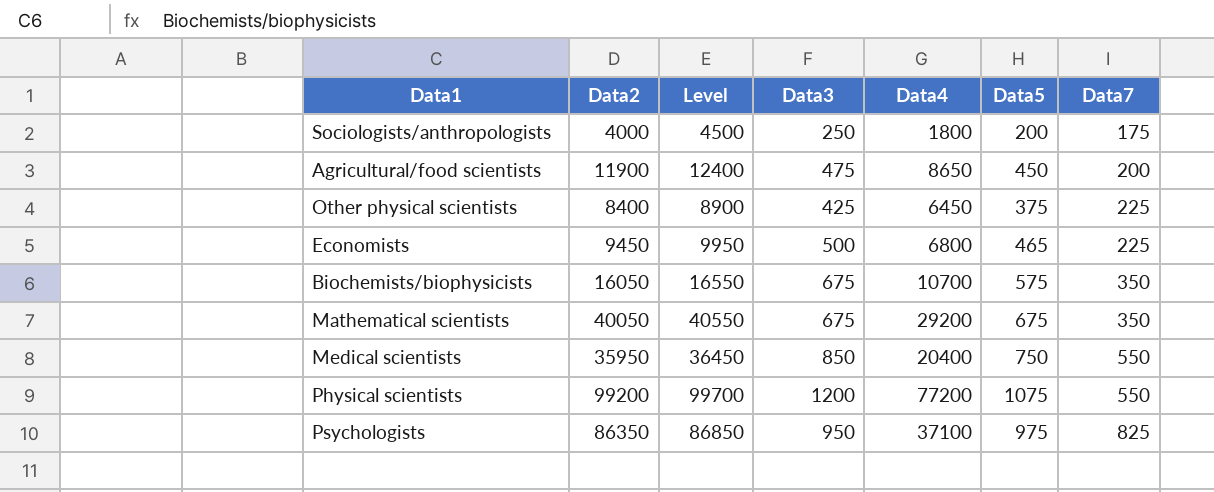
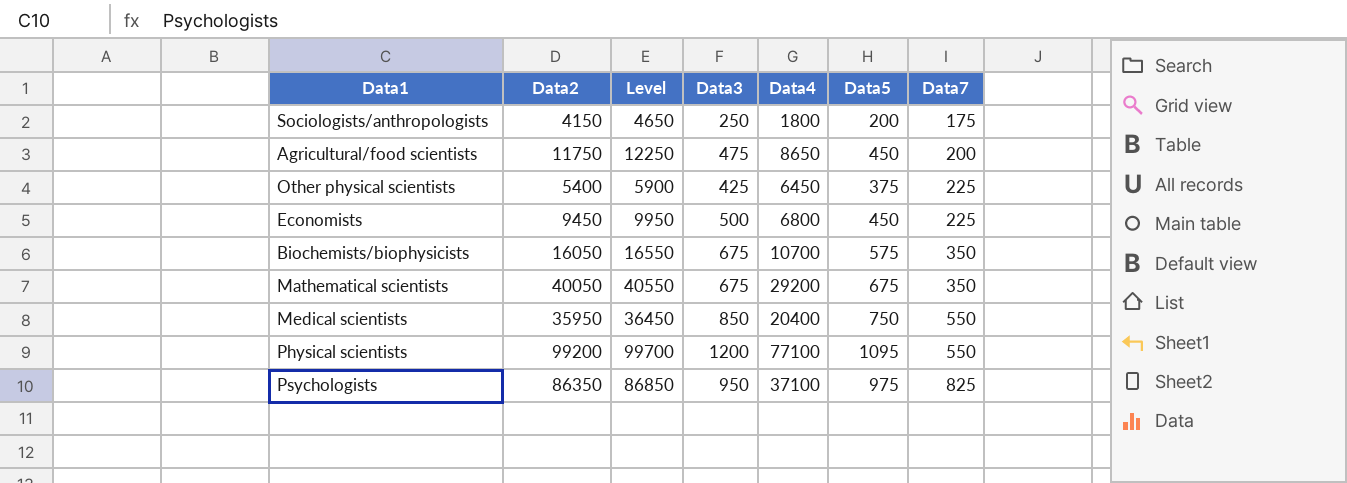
Sociologists/anthropologists | Data2: 4000 -> 4150
Sociologists/anthropologists | Level: 4500 -> 4650
Agricultural/food scientists | Data2: 11900 -> 11750
Agricultural/food scientists | Level: 12400 -> 12250
Other physical scientists | Data2: 8400 -> 5400
Other physical scientists | Level: 8900 -> 5900
Economists | Data5: 465 -> 450
Physical scientists | Data4: 77200 -> 77100
Physical scientists | Data5: 1075 -> 1095

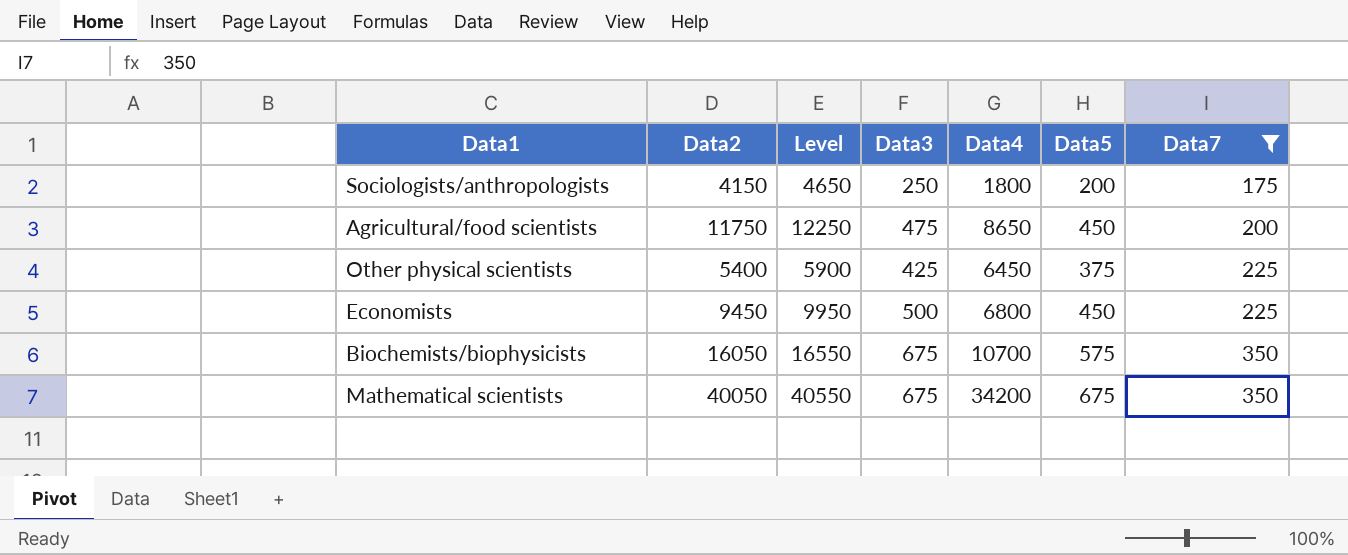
filter: none -> Data7 <= 350
Mathematical scientists | Data4: 29200 -> 34200

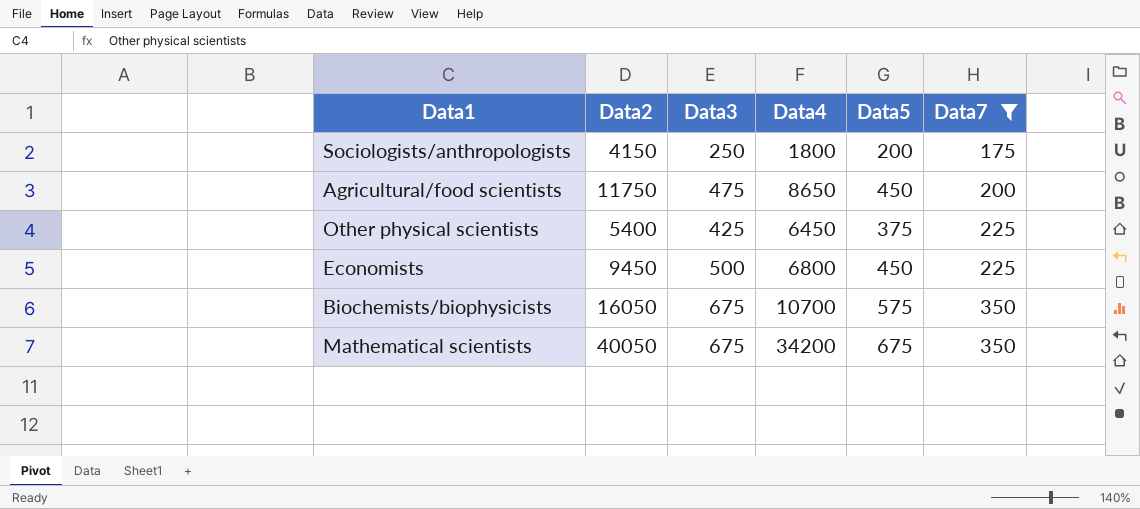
column Level | formula: [Data2] + 500 -> none

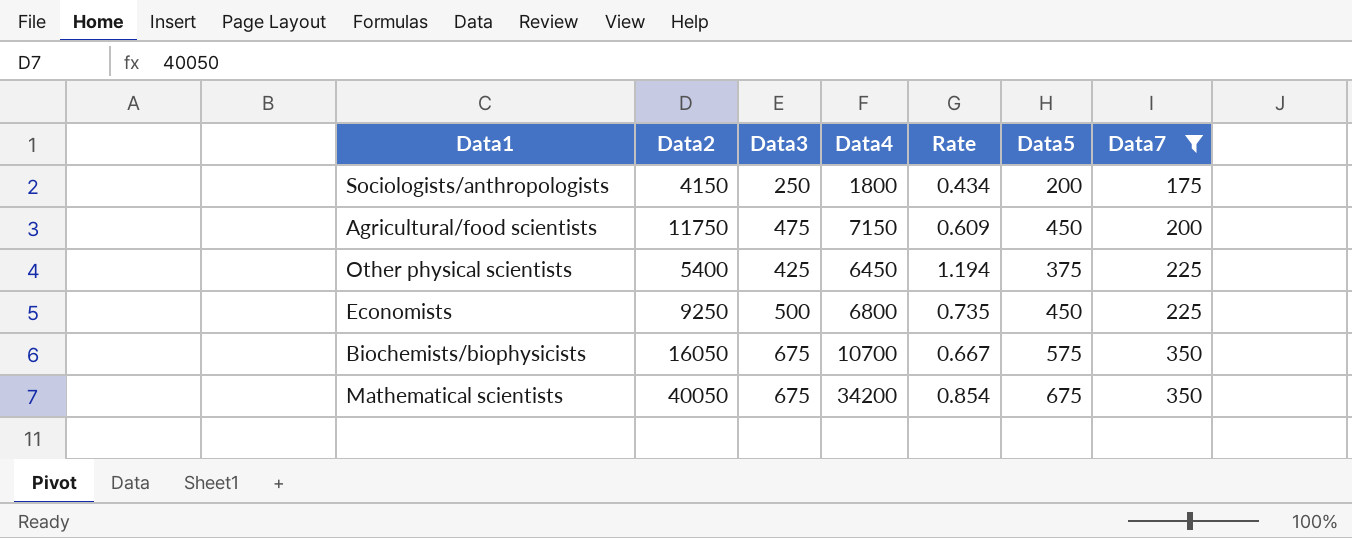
column Rate | formula: none -> [Data4] / [Data2]
Agricultural/food scientists | Data4: 8650 -> 7150
Economists | Data2: 9450 -> 9250

